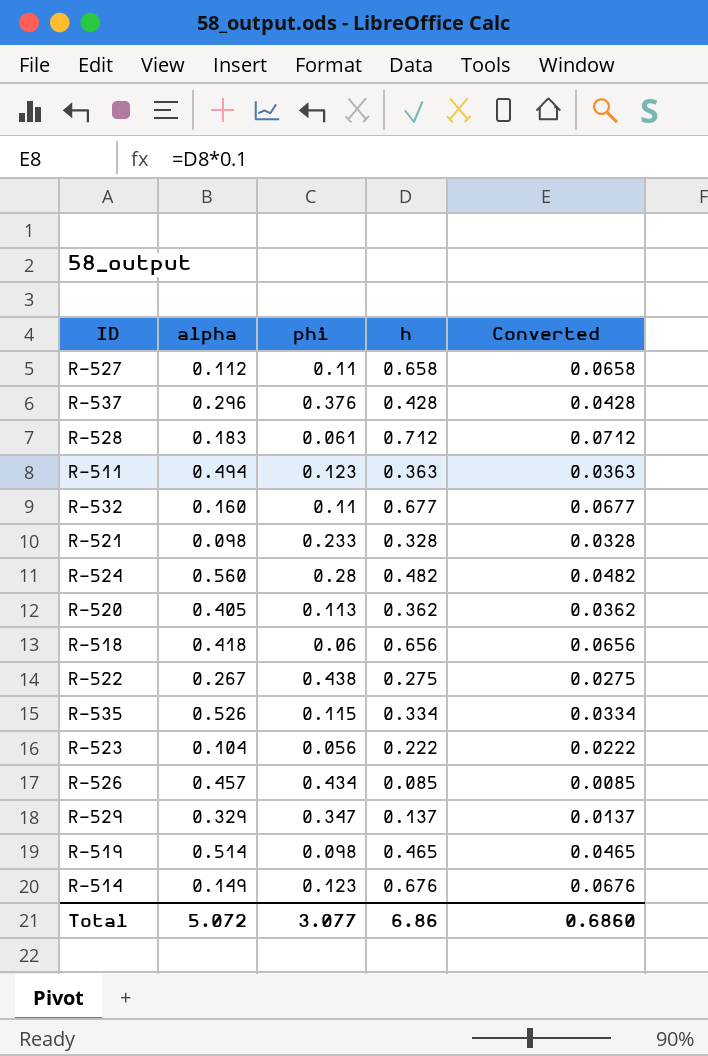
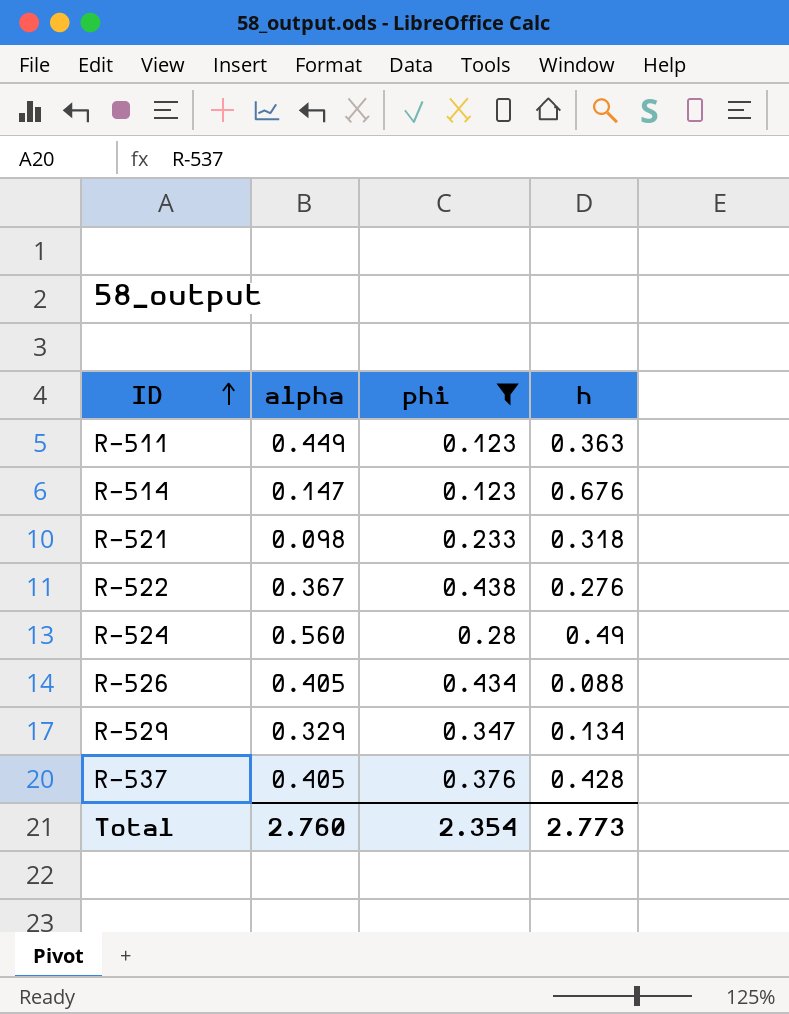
filter: none -> phi >= 0.123
row order: none -> ID ascending
column Converted | formula: [h] * 0.1 -> none
R-511 | alpha: 0.494 -> 0.449
R-514 | alpha: 0.149 -> 0.147
R-521 | h: 0.328 -> 0.318
R-522 | alpha: 0.267 -> 0.367
R-522 | h: 0.275 -> 0.276
R-524 | h: 0.482 -> 0.49
R-526 | alpha: 0.457 -> 0.405
R-526 | h: 0.085 -> 0.088
R-529 | h: 0.137 -> 0.134
R-537 | alpha: 0.296 -> 0.405
Total | alpha: 5.072 -> 2.760
Total | phi: 3.077 -> 2.354
Total | h: 6.86 -> 2.773

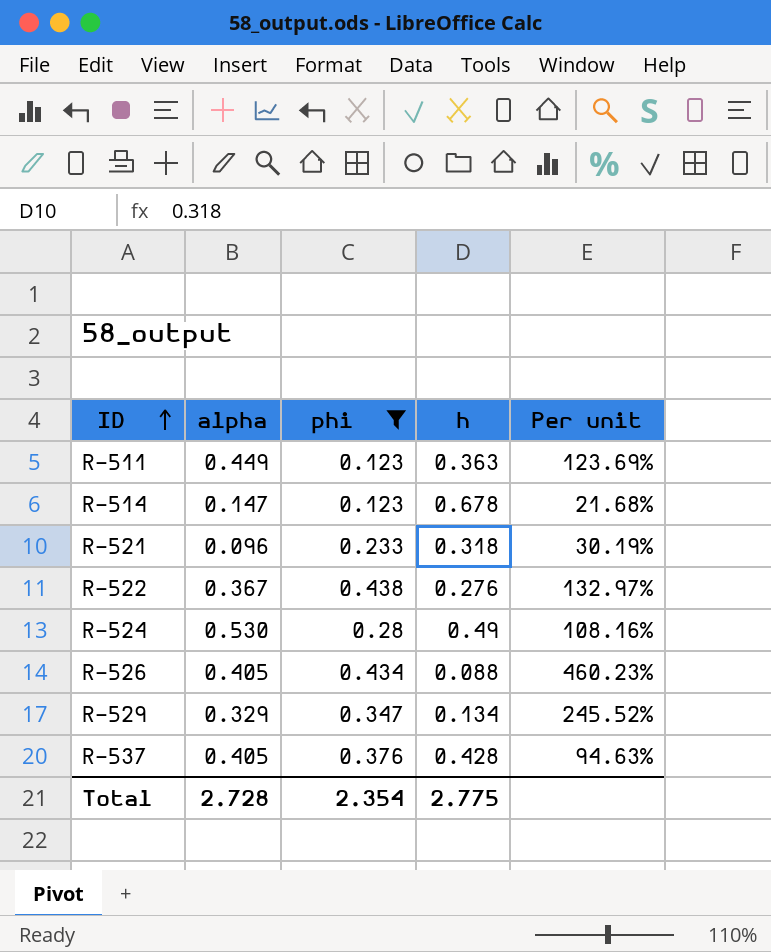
column Per unit | formula: none -> [alpha] / [h]
R-514 | h: 0.676 -> 0.678
R-521 | alpha: 0.098 -> 0.096
R-524 | alpha: 0.560 -> 0.530
Total | alpha: 2.760 -> 2.728
Total | h: 2.773 -> 2.775

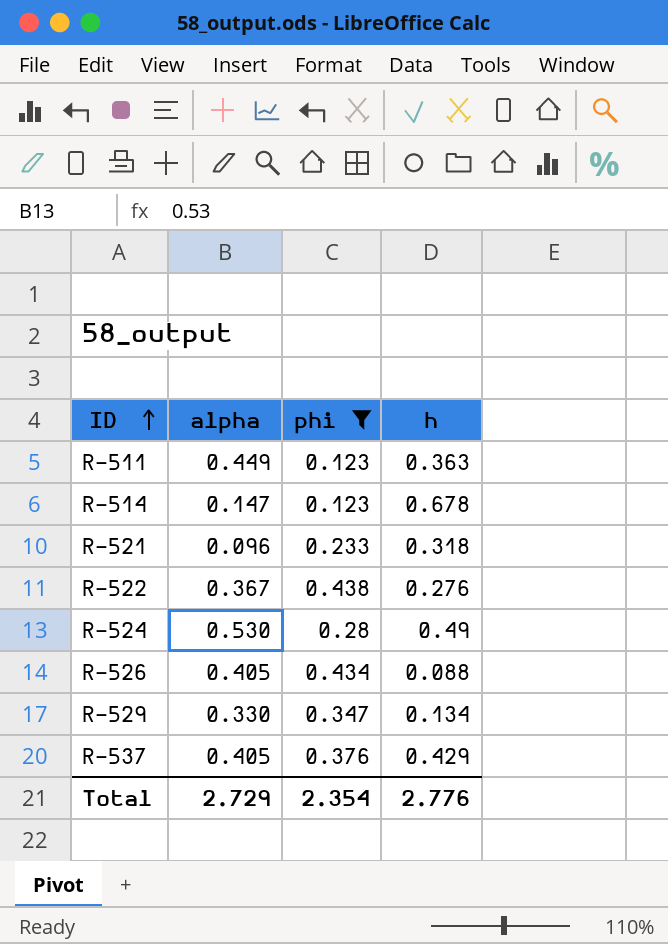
column Per unit | formula: [alpha] / [h] -> none
R-529 | alpha: 0.329 -> 0.330
R-537 | h: 0.428 -> 0.429
Total | alpha: 2.728 -> 2.729
Total | h: 2.775 -> 2.776

